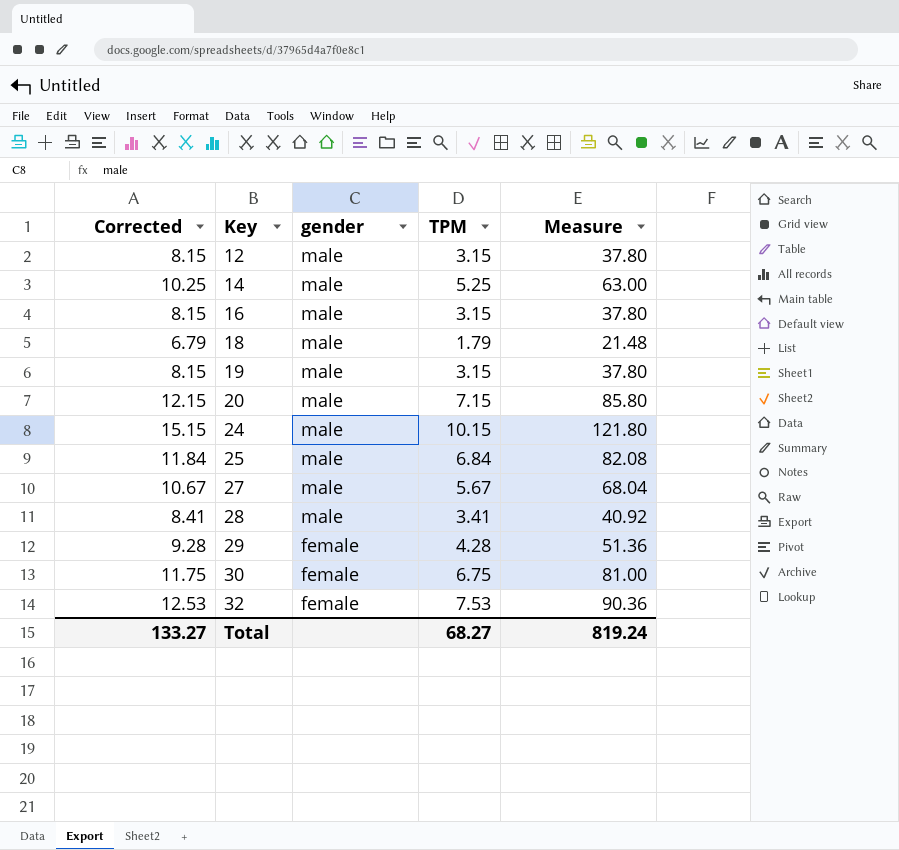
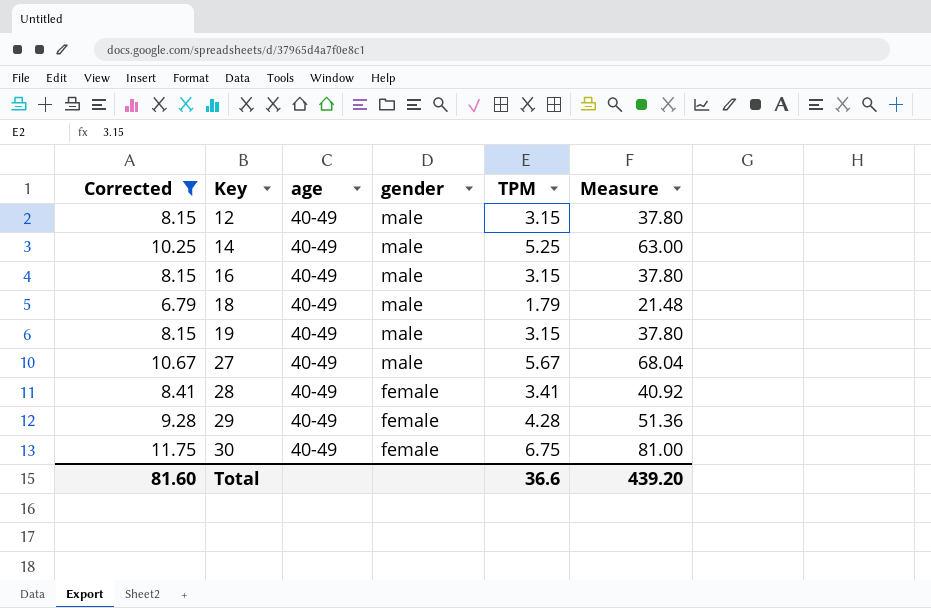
filter: none -> Corrected <= 11.75
column age | position: none -> 3
28 | gender: male -> female
Total | Corrected: 133.27 -> 81.60
Total | TPM: 68.27 -> 36.6
Total | Measure: 819.24 -> 439.20

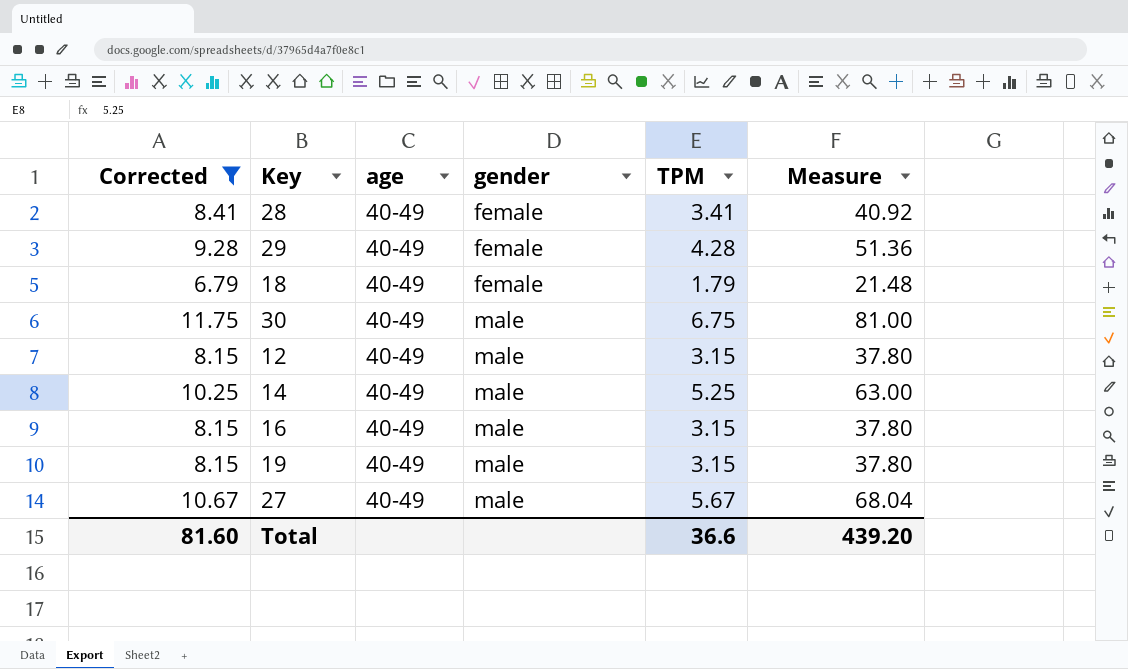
row order: Key ascending -> gender ascending
18 | gender: male -> female
30 | gender: female -> male

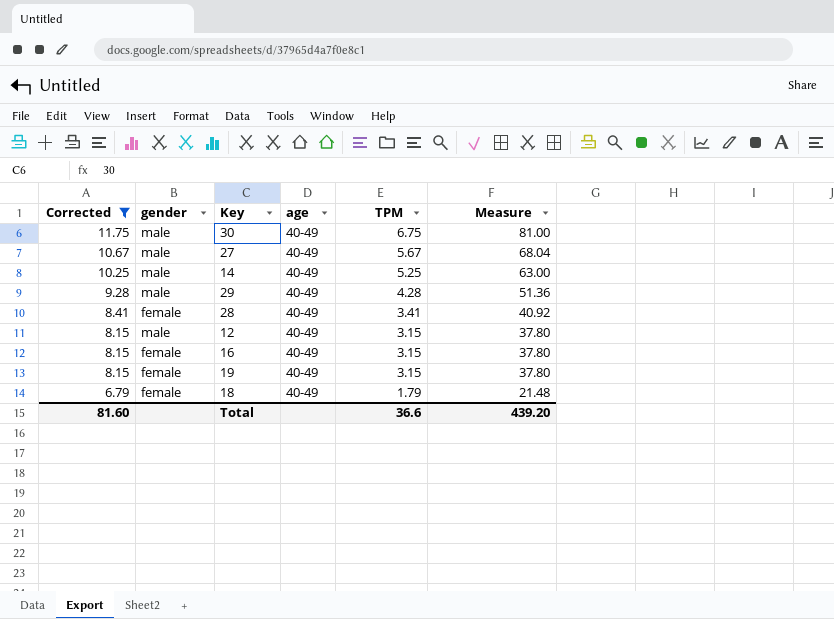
row order: gender ascending -> Corrected descending
column gender | position: 4 -> 2
29 | gender: female -> male
16 | gender: male -> female
19 | gender: male -> female

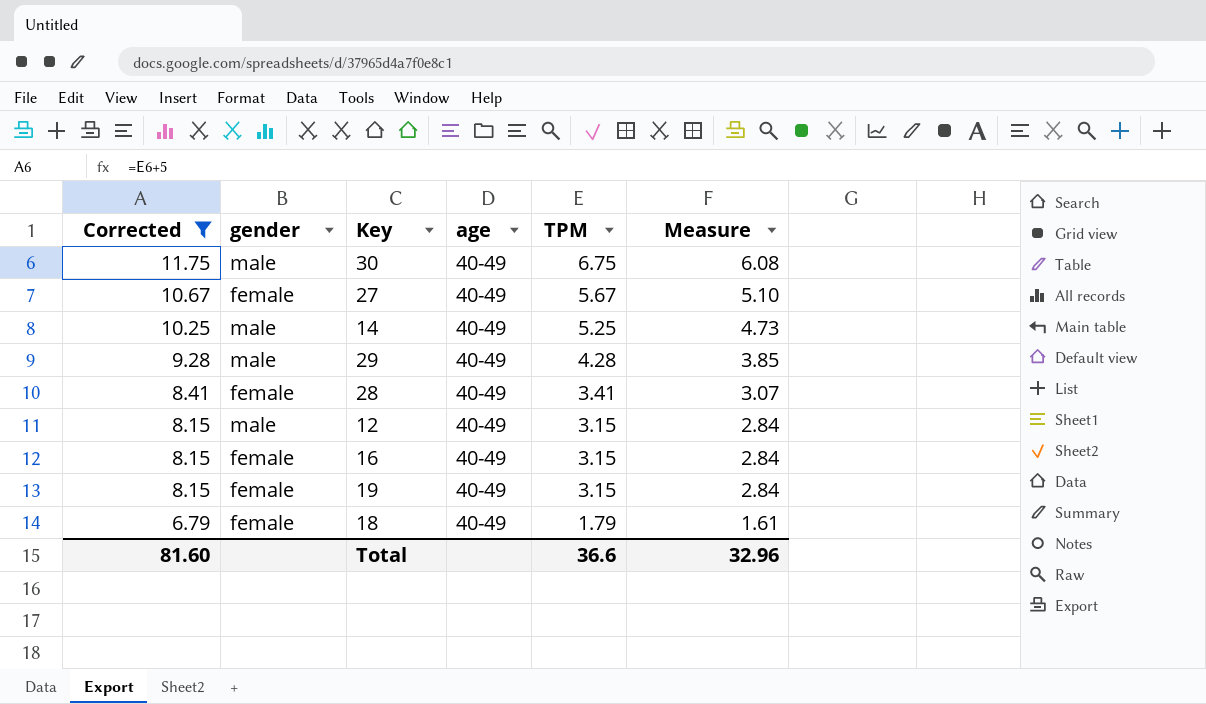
column Measure | formula: [TPM] * 12 -> [TPM] * 0.9
27 | gender: male -> female
Total | Measure: 439.20 -> 32.96

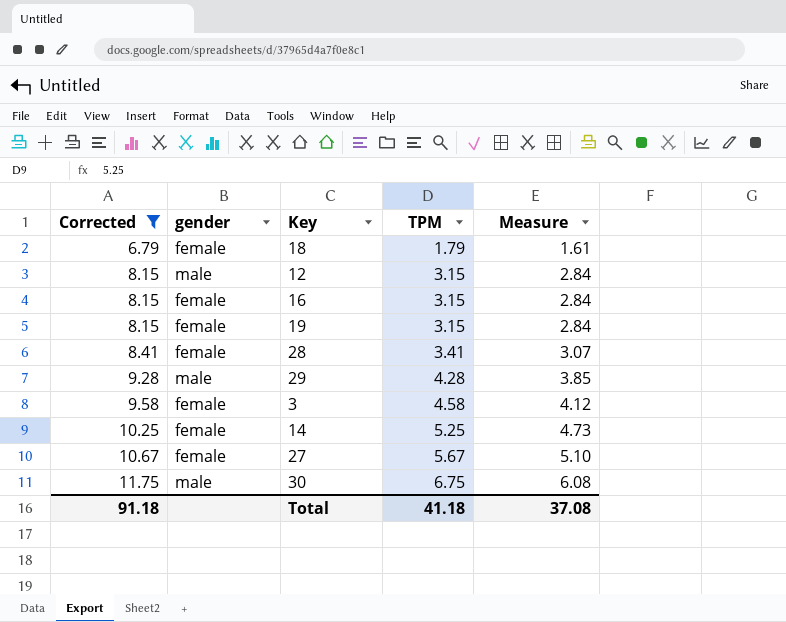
row order: Corrected descending -> Corrected ascending
column age | position: 4 -> none
row 3: none -> 9.58 | female | 4.58 | 4.12
14 | gender: male -> female
Total | Corrected: 81.60 -> 91.18
Total | TPM: 36.6 -> 41.18
Total | Measure: 32.96 -> 37.08

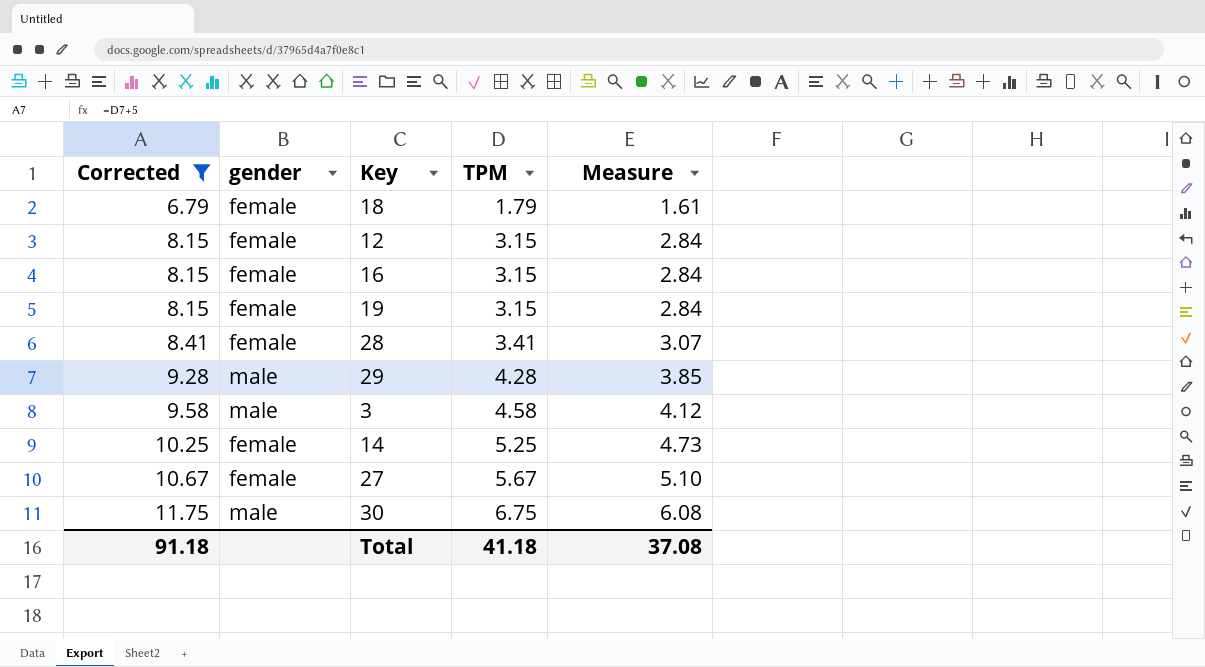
12 | gender: male -> female
3 | gender: female -> male

